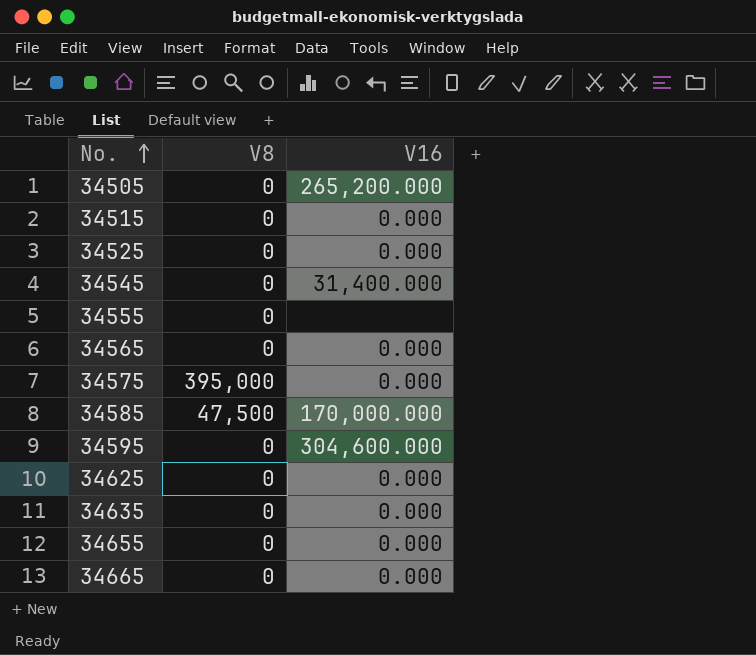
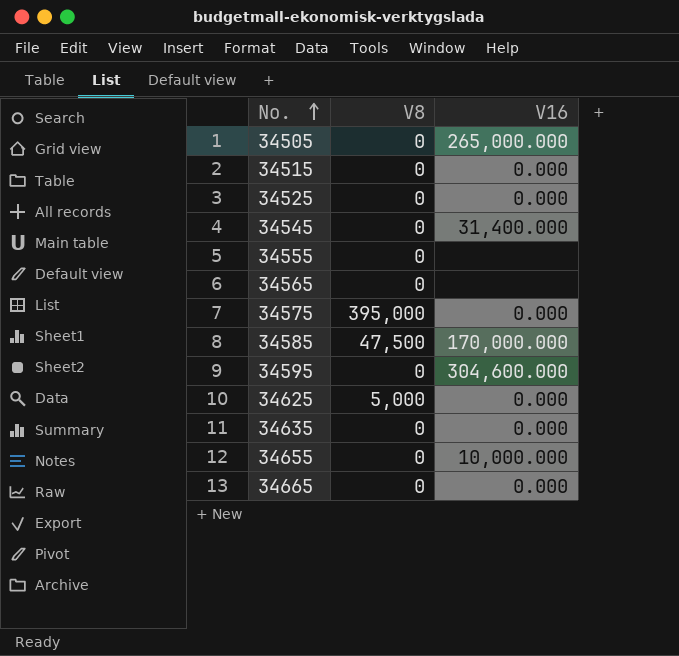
34505 | V16: 265,200.000 -> 265,000.000
34565 | V16: 0.000 -> none
34625 | V8: 0 -> 5,000
34655 | V16: 0.000 -> 10,000.000

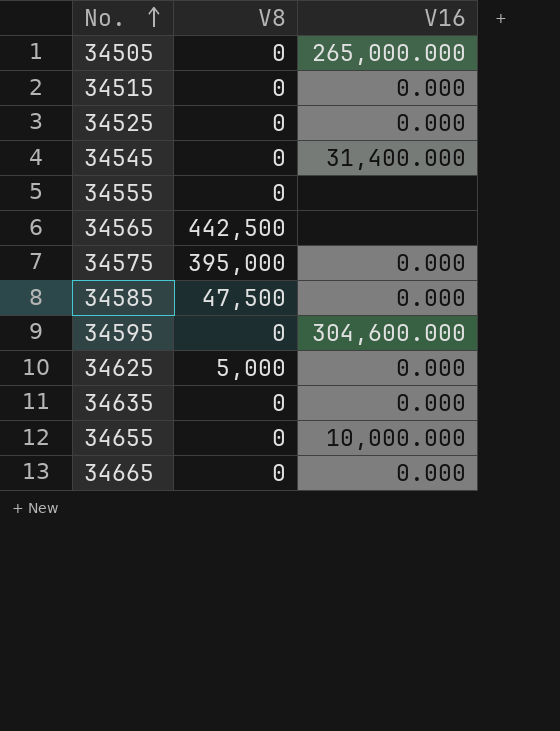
34565 | V8: 0 -> 442,500
34585 | V16: 170,000.000 -> 0.000

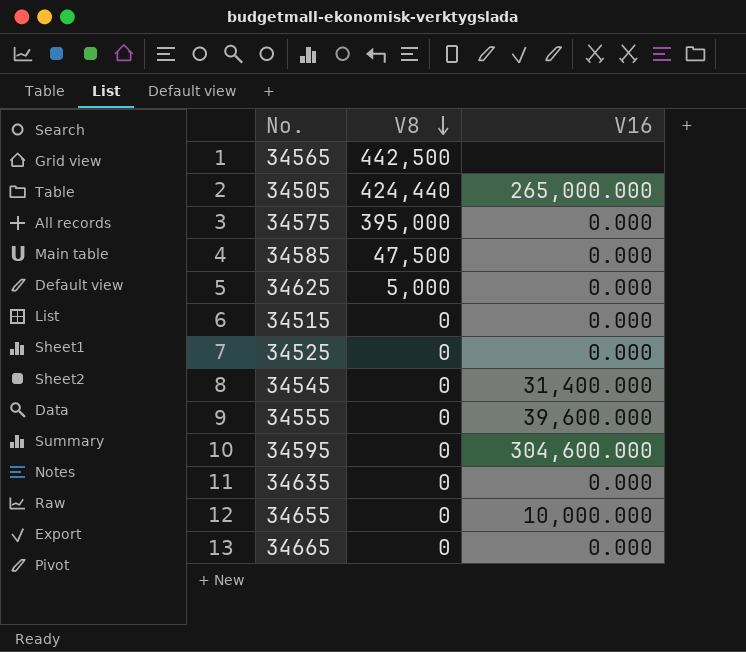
row order: No. ascending -> V8 descending
34505 | V8: 0 -> 424,440
34555 | V16: none -> 39,600.000

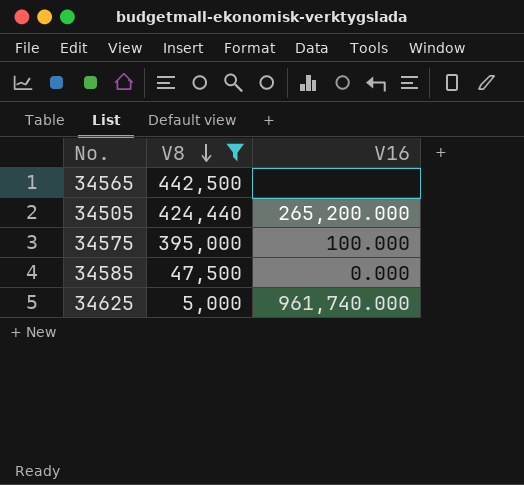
filter: none -> V8 != 0
34505 | V16: 265,000.000 -> 265,200.000
34575 | V16: 0.000 -> 100.000
34625 | V16: 0.000 -> 961,740.000

